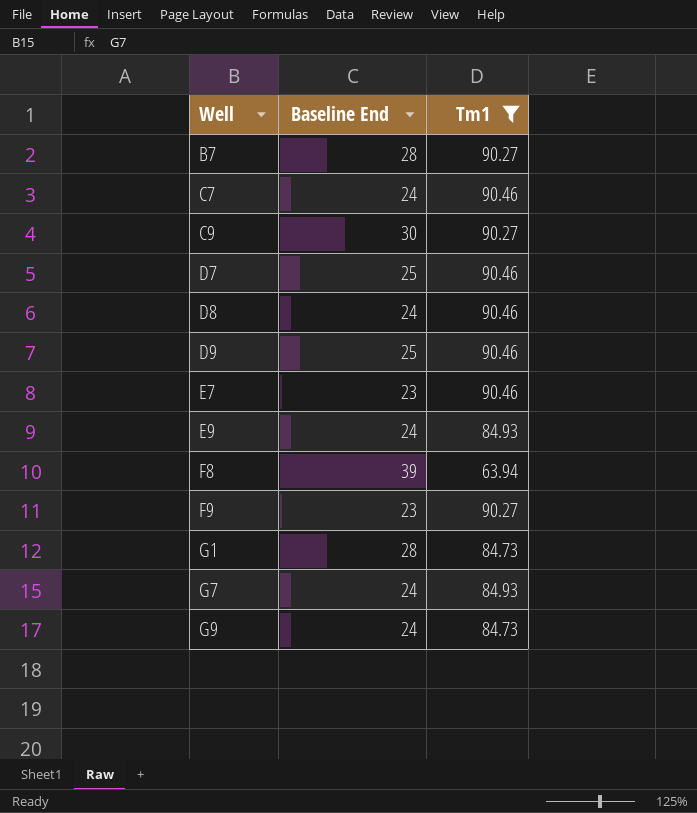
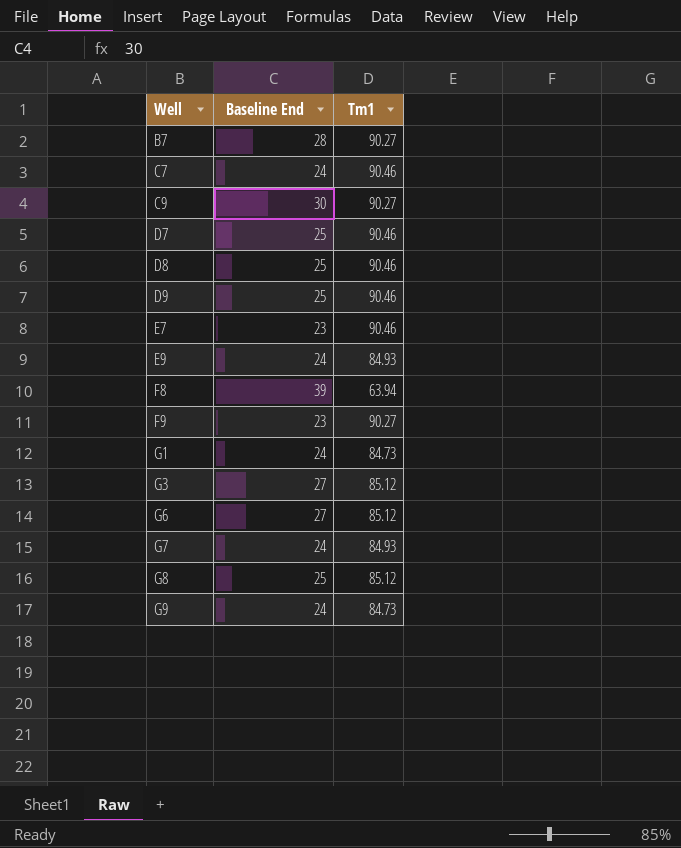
filter: Tm1 != 85.12 -> none
D8 | Baseline End: 24 -> 25
G1 | Baseline End: 28 -> 24

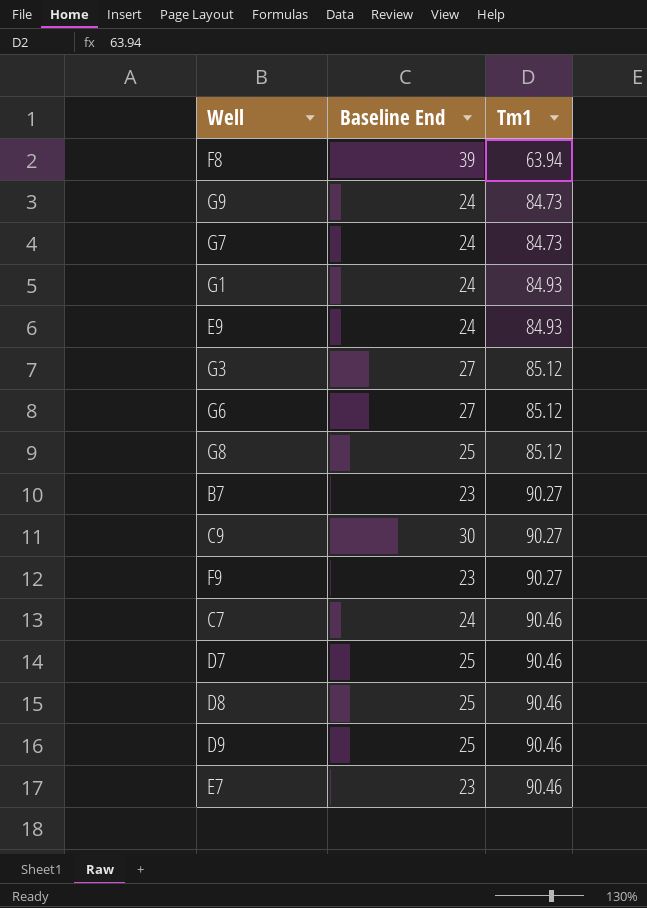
row order: Well ascending -> Tm1 ascending
G7 | Tm1: 84.93 -> 84.73
G1 | Tm1: 84.73 -> 84.93
B7 | Baseline End: 28 -> 23

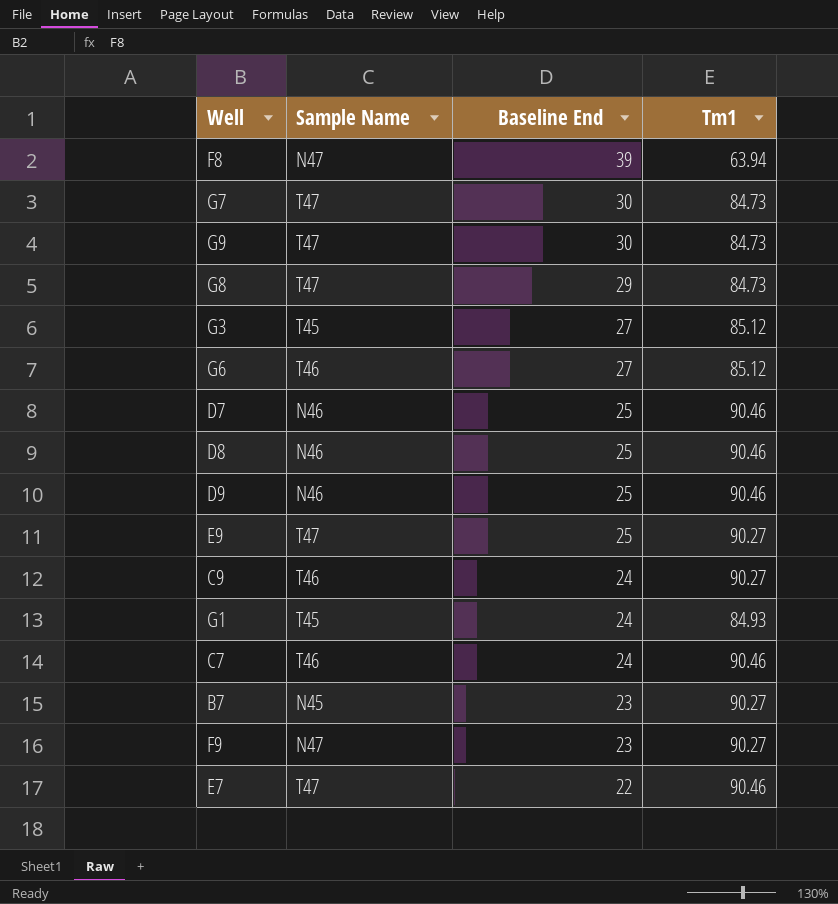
row order: Tm1 ascending -> Baseline End descending
column Sample Name | position: none -> 2
G7 | Baseline End: 24 -> 30
G9 | Baseline End: 24 -> 30
G8 | Baseline End: 25 -> 29
G8 | Tm1: 85.12 -> 84.73
E9 | Baseline End: 24 -> 25
E9 | Tm1: 84.93 -> 90.27
C9 | Baseline End: 30 -> 24
E7 | Baseline End: 23 -> 22

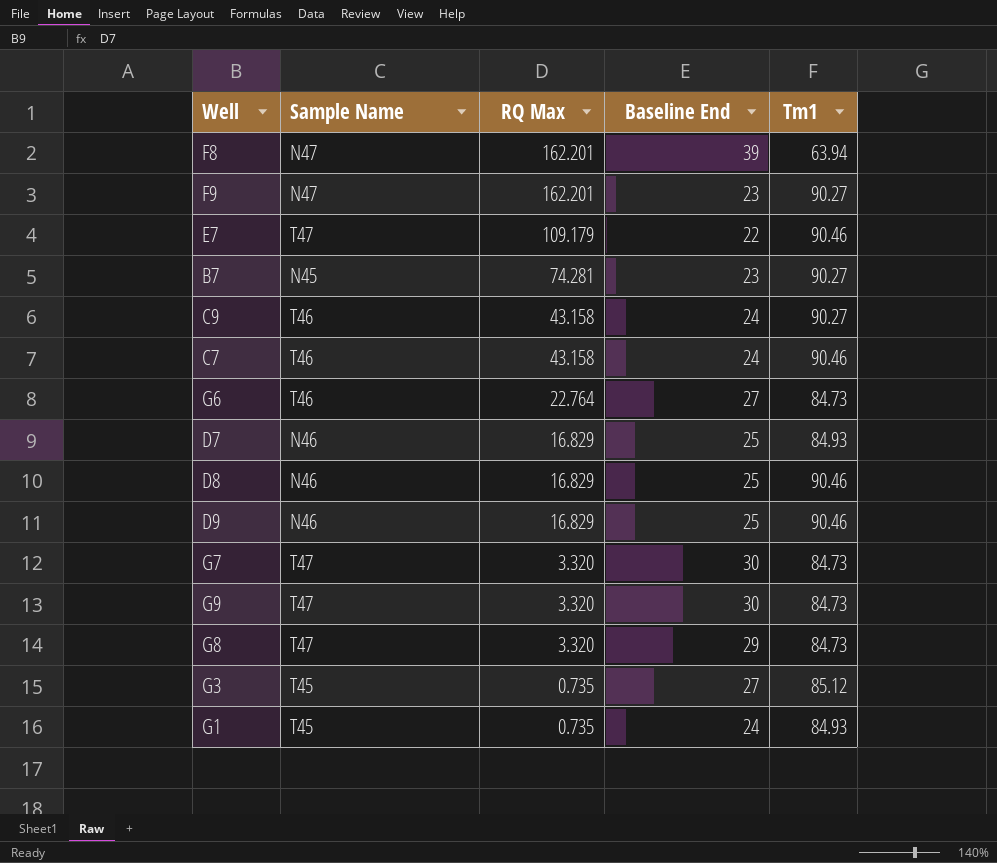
row order: Baseline End descending -> RQ Max descending
column RQ Max | position: none -> 3
row E9: T47 | 25 | 90.27 -> none
G6 | Tm1: 85.12 -> 84.73
D7 | Tm1: 90.46 -> 84.93

